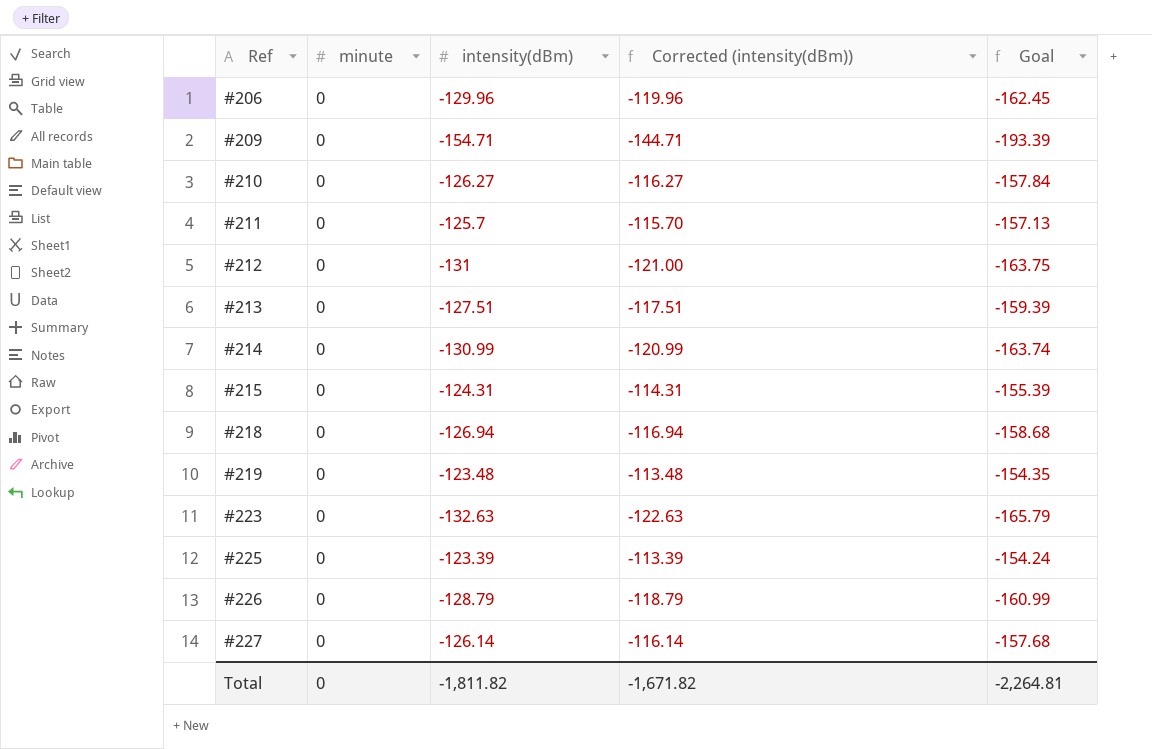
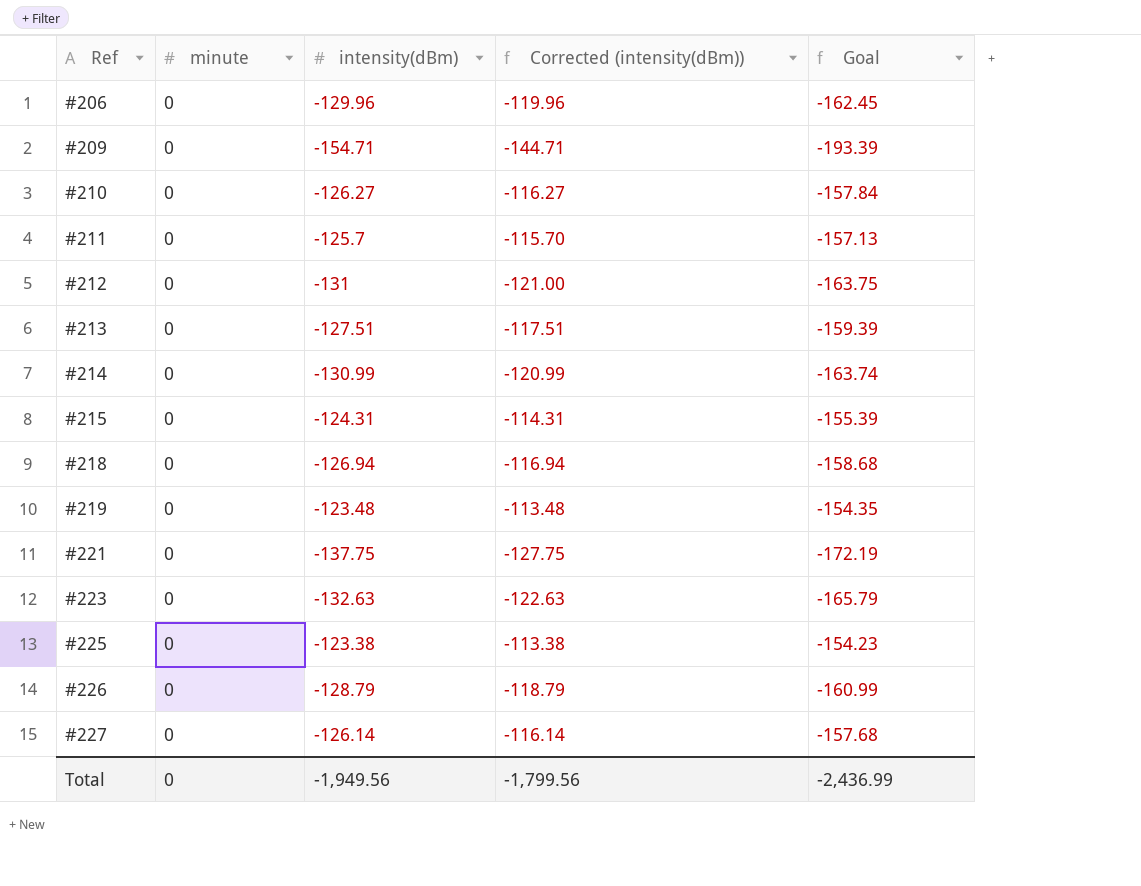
row #221: none -> 0 | -137.75 | -127.75 | -172.19
#225 | intensity(dBm): -123.39 -> -123.38
#225 | Corrected (intensity(dBm)): -113.39 -> -113.38
#225 | Goal: -154.24 -> -154.23
Total | intensity(dBm): -1,811.82 -> -1,949.56
Total | Corrected (intensity(dBm)): -1,671.82 -> -1,799.56
Total | Goal: -2,264.81 -> -2,436.99

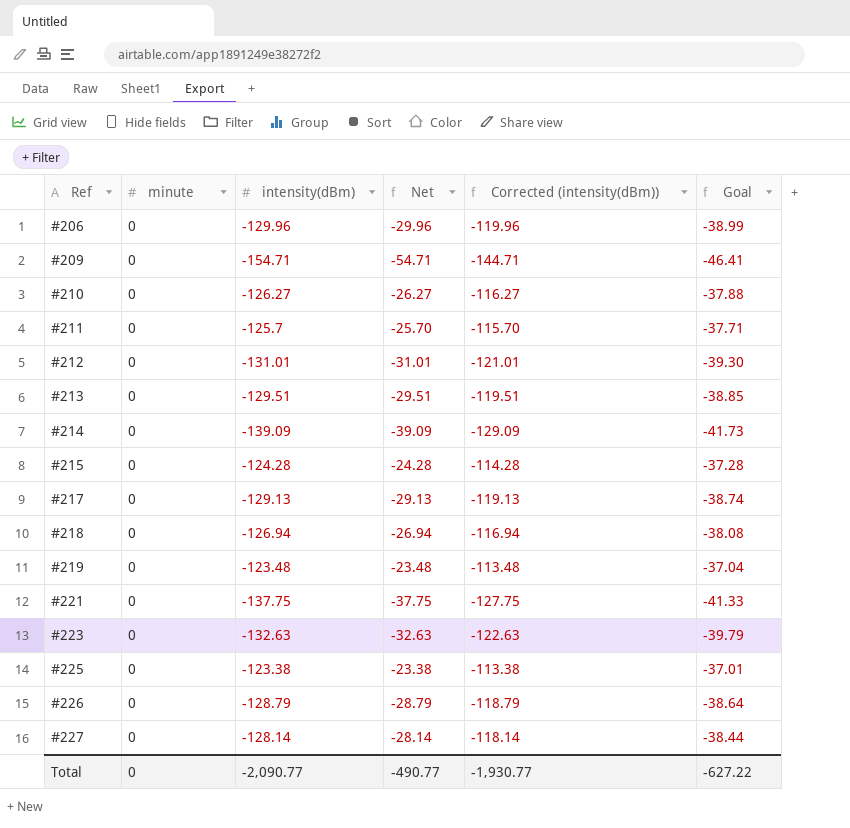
column Net | formula: none -> [intensity(dBm)] + 100
column Goal | formula: [intensity(dBm)] * 1.25 -> [intensity(dBm)] * 0.3
#212 | intensity(dBm): -131 -> -131.01
#212 | Corrected (intensity(dBm)): -121.00 -> -121.01
#213 | intensity(dBm): -127.51 -> -129.51
#213 | Corrected (intensity(dBm)): -117.51 -> -119.51
#214 | intensity(dBm): -130.99 -> -139.09
#214 | Corrected (intensity(dBm)): -120.99 -> -129.09
#215 | intensity(dBm): -124.31 -> -124.28
#215 | Corrected (intensity(dBm)): -114.31 -> -114.28
row #217: none -> 0 | -129.13 | -29.13 | -119.13 | -38.74
#227 | intensity(dBm): -126.14 -> -128.14
#227 | Corrected (intensity(dBm)): -116.14 -> -118.14
Total | intensity(dBm): -1,949.56 -> -2,090.77
Total | Corrected (intensity(dBm)): -1,799.56 -> -1,930.77
Total | Goal: -2,436.99 -> -627.22

